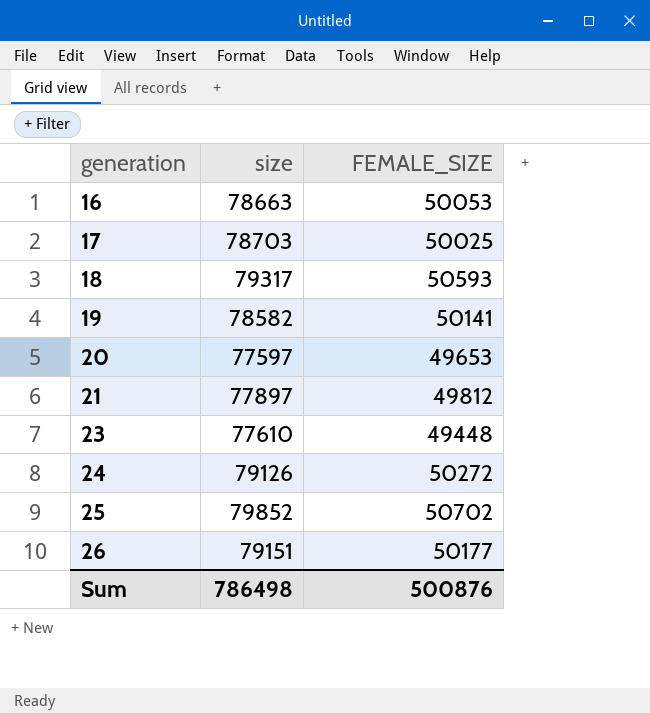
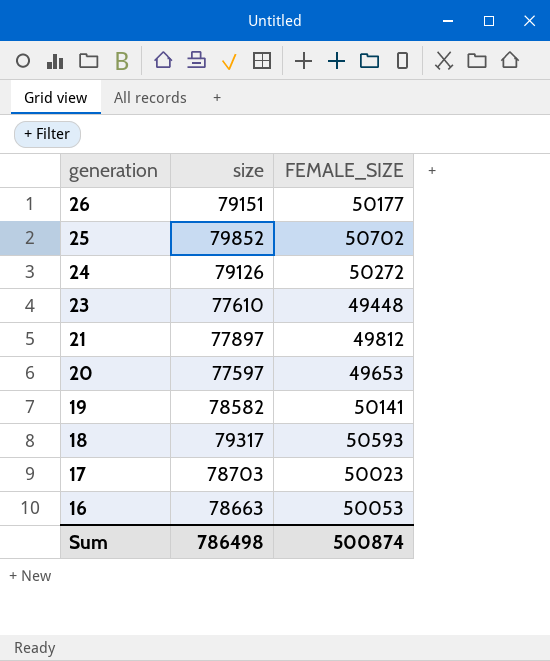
row order: generation ascending -> generation descending
17 | FEMALE_SIZE: 50025 -> 50023
Sum | FEMALE_SIZE: 500876 -> 500874

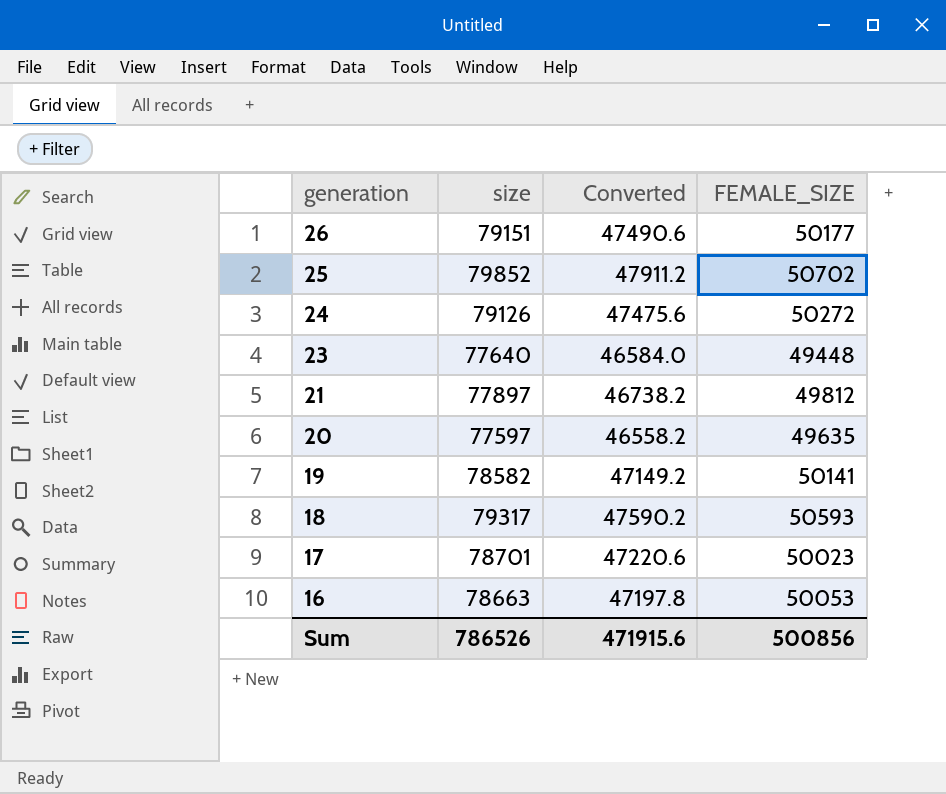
column Converted | formula: none -> [size] * 0.6
23 | size: 77610 -> 77640
20 | FEMALE_SIZE: 49653 -> 49635
17 | size: 78703 -> 78701
Sum | size: 786498 -> 786526
Sum | FEMALE_SIZE: 500874 -> 500856

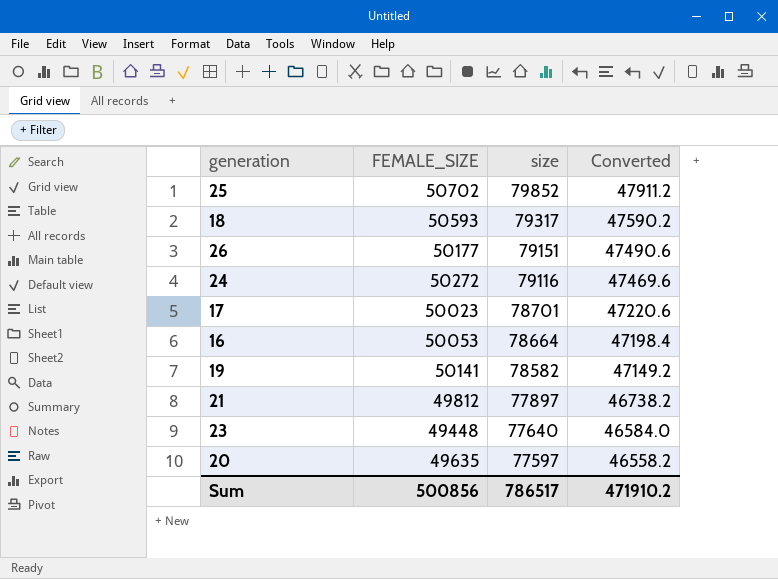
row order: generation descending -> size descending
column FEMALE_SIZE | position: 4 -> 2
24 | size: 79126 -> 79116
24 | Converted: 47475.6 -> 47469.6
16 | size: 78663 -> 78664
16 | Converted: 47197.8 -> 47198.4
Sum | size: 786526 -> 786517
Sum | Converted: 471915.6 -> 471910.2

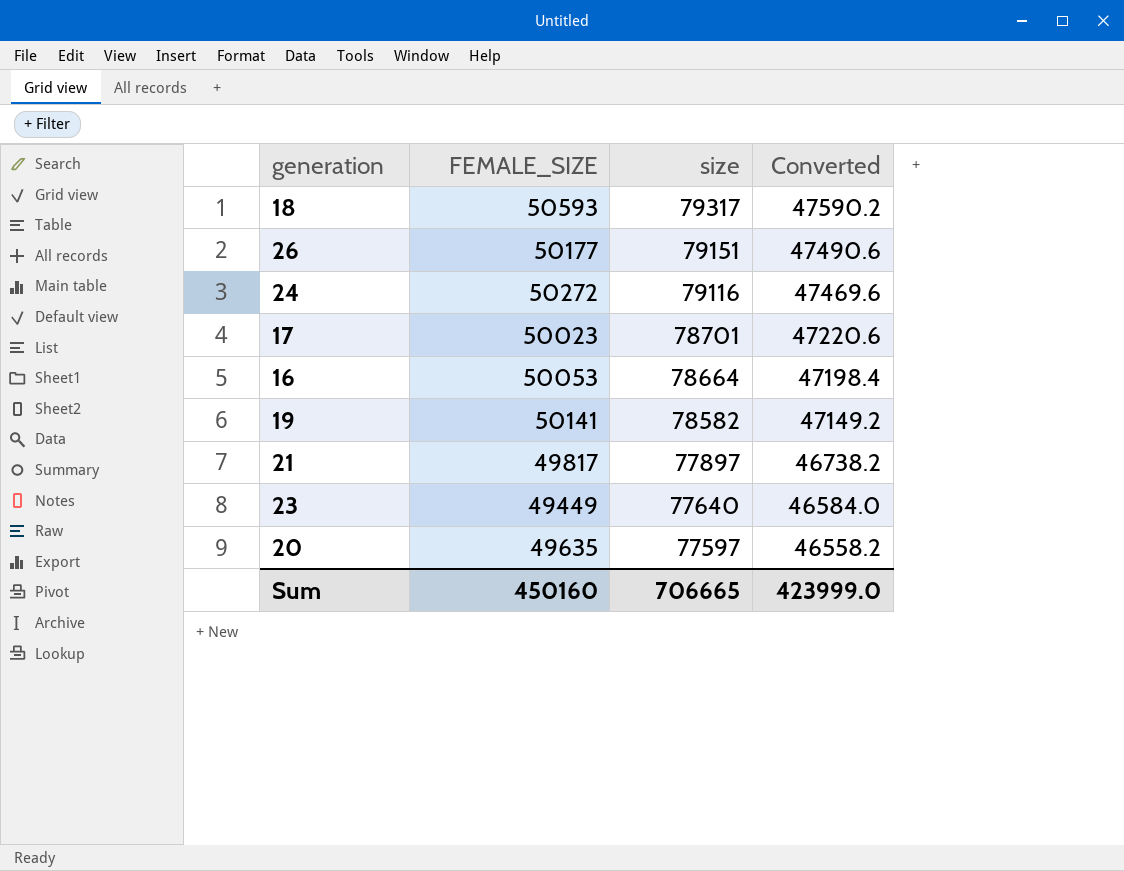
row 25: 50702 | 79852 | 47911.2 -> none
21 | FEMALE_SIZE: 49812 -> 49817
23 | FEMALE_SIZE: 49448 -> 49449
Sum | FEMALE_SIZE: 500856 -> 450160
Sum | size: 786517 -> 706665
Sum | Converted: 471910.2 -> 423999.0

